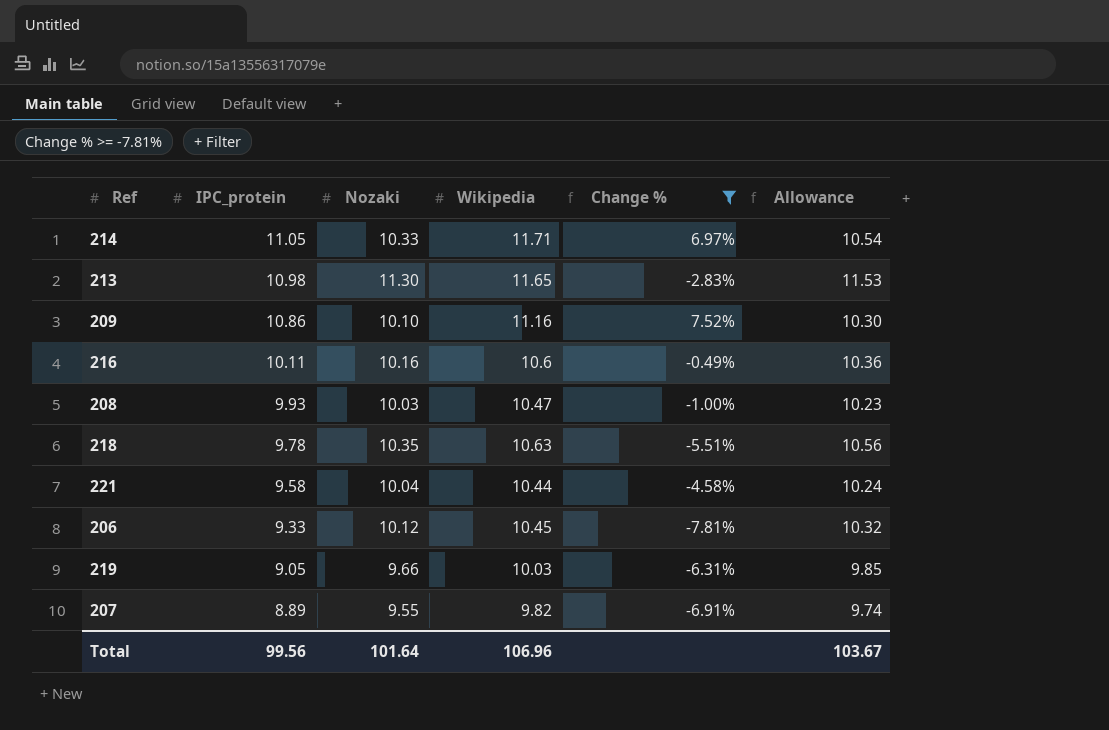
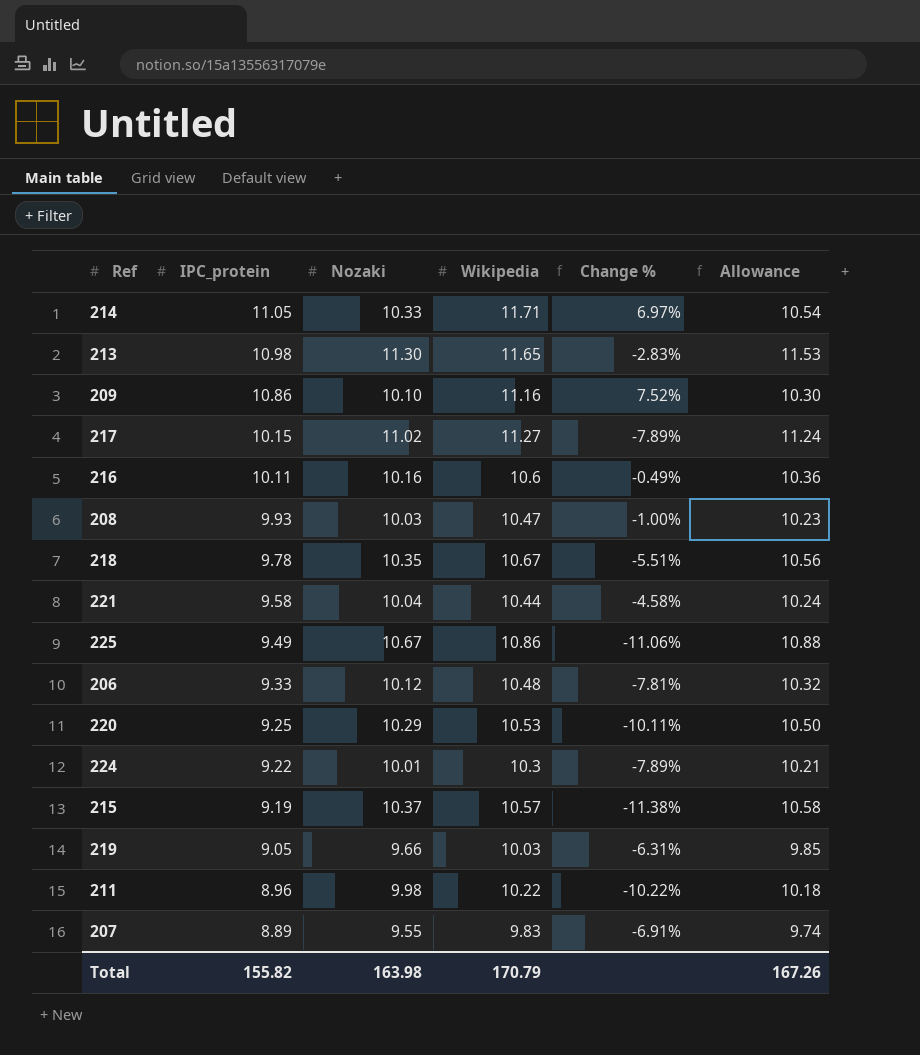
filter: Change % >= -7.81% -> none
218 | Wikipedia: 10.63 -> 10.67
206 | Wikipedia: 10.45 -> 10.48
207 | Wikipedia: 9.82 -> 9.83
Total | IPC_protein: 99.56 -> 155.82
Total | Nozaki: 101.64 -> 163.98
Total | Wikipedia: 106.96 -> 170.79
Total | Allowance: 103.67 -> 167.26

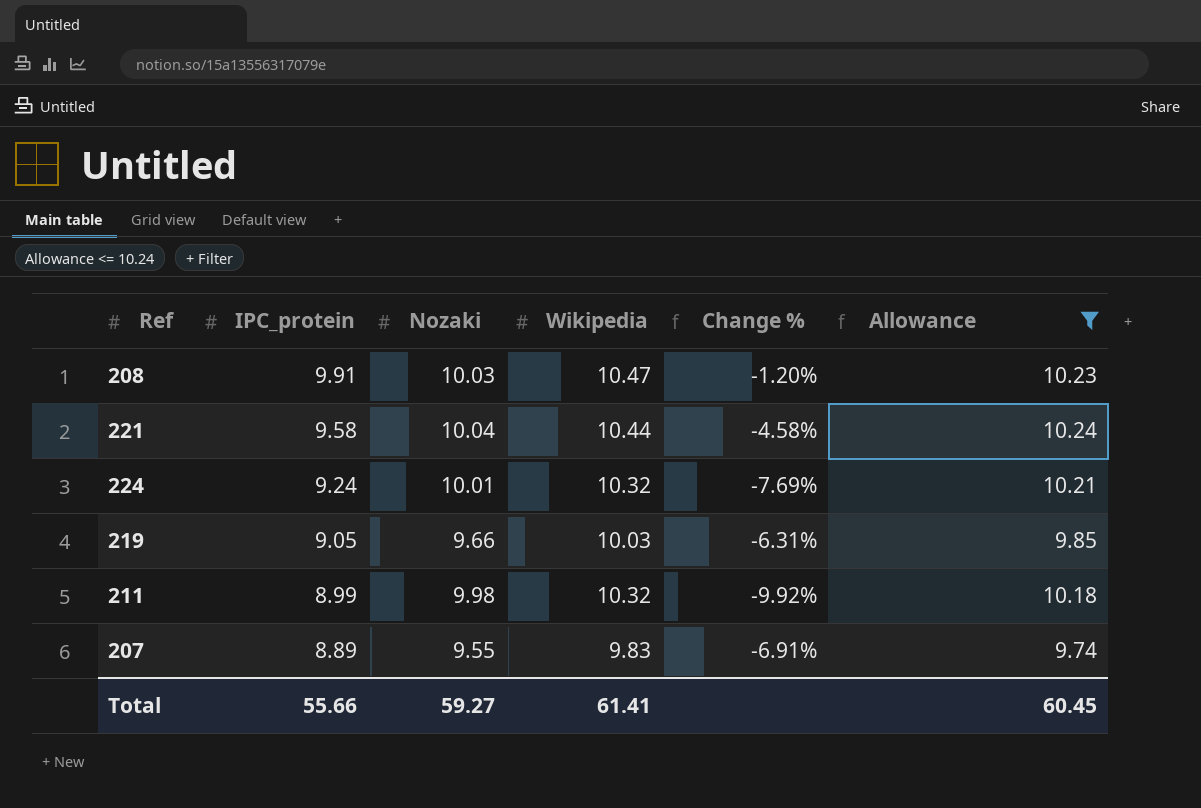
filter: none -> Allowance <= 10.24
208 | IPC_protein: 9.93 -> 9.91
208 | Change %: -1.00% -> -1.20%
224 | IPC_protein: 9.22 -> 9.24
224 | Wikipedia: 10.3 -> 10.32
224 | Change %: -7.89% -> -7.69%
211 | IPC_protein: 8.96 -> 8.99
211 | Wikipedia: 10.22 -> 10.32
211 | Change %: -10.22% -> -9.92%
Total | IPC_protein: 155.82 -> 55.66
Total | Nozaki: 163.98 -> 59.27
Total | Wikipedia: 170.79 -> 61.41
Total | Allowance: 167.26 -> 60.45

